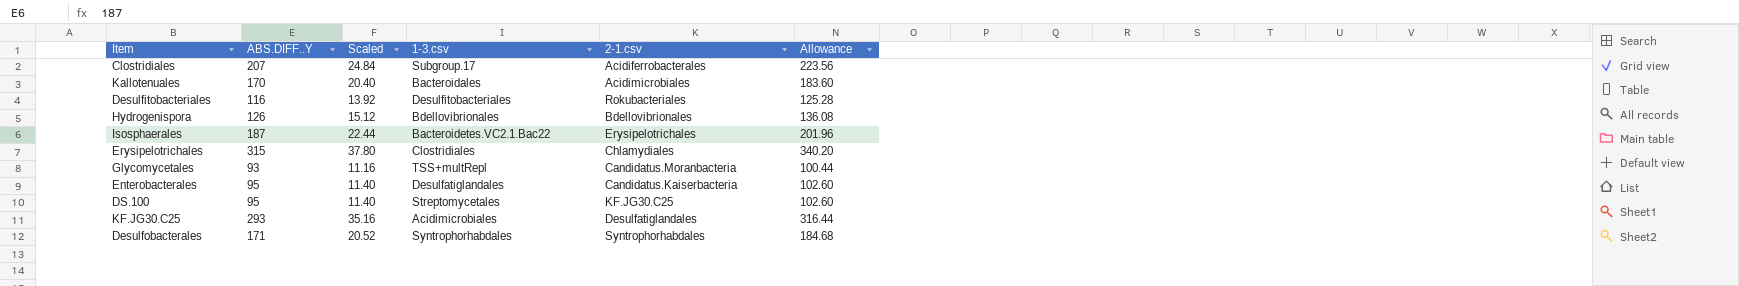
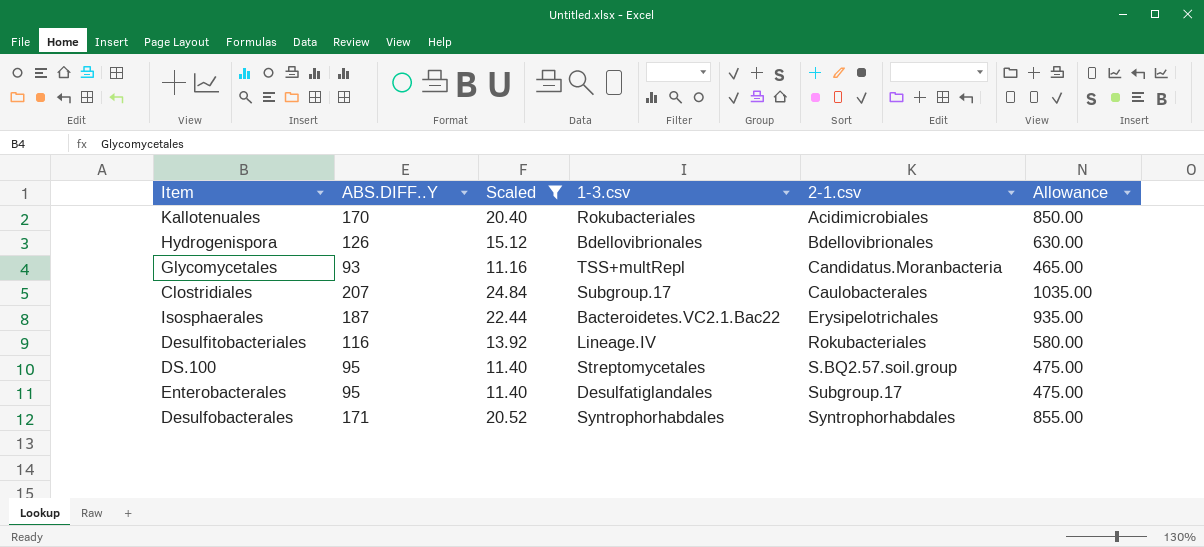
filter: none -> Scaled <= 24.84
row order: none -> 2-1.csv ascending
column Allowance | formula: [ABS.DIFF..Y] * 1.08 -> [ABS.DIFF..Y] * 5
Kallotenuales | 1-3.csv: Bacteroidales -> Rokubacteriales
Clostridiales | 2-1.csv: Acidiferrobacterales -> Caulobacterales
Desulfitobacteriales | 1-3.csv: Desulfitobacteriales -> Lineage.IV
DS.100 | 2-1.csv: KF.JG30.C25 -> S.BQ2.57.soil.group
Enterobacterales | 2-1.csv: Candidatus.Kaiserbacteria -> Subgroup.17

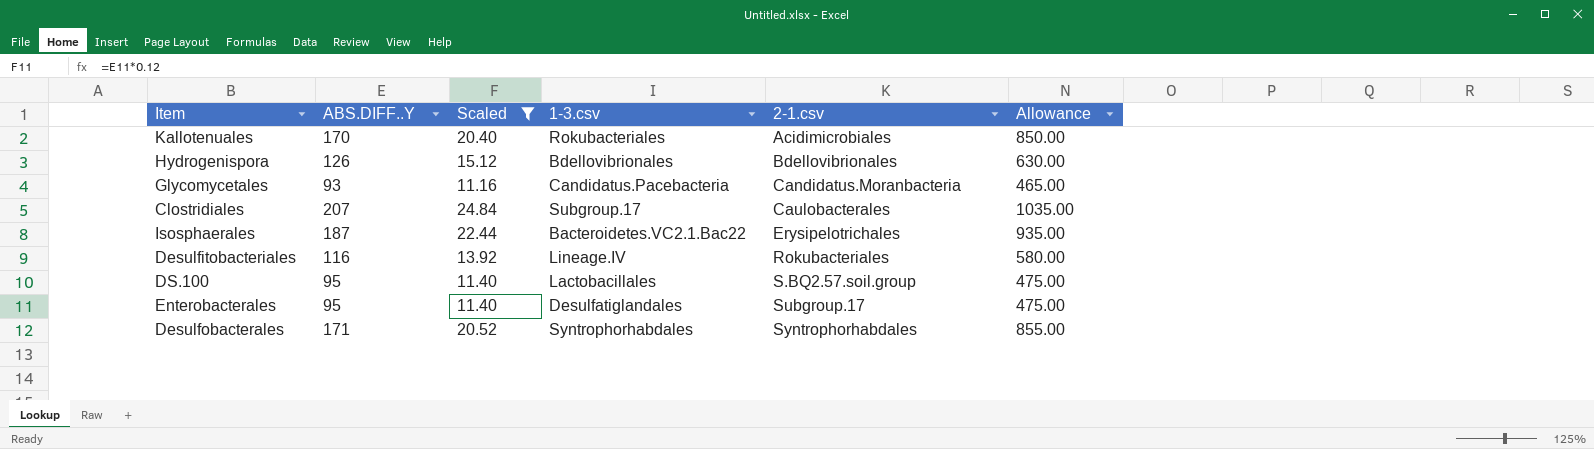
Glycomycetales | 1-3.csv: TSS+multRepl -> Candidatus.Pacebacteria
DS.100 | 1-3.csv: Streptomycetales -> Lactobacillales

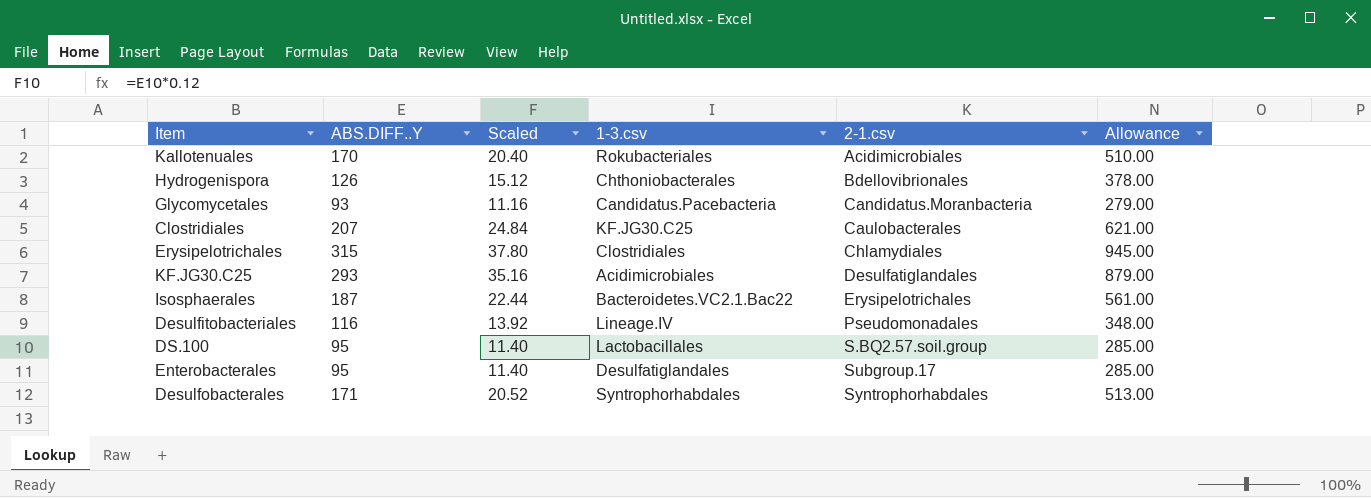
filter: Scaled <= 24.84 -> none
column Allowance | formula: [ABS.DIFF..Y] * 5 -> [ABS.DIFF..Y] * 3
Hydrogenispora | 1-3.csv: Bdellovibrionales -> Chthoniobacterales
Clostridiales | 1-3.csv: Subgroup.17 -> KF.JG30.C25
Desulfitobacteriales | 2-1.csv: Rokubacteriales -> Pseudomonadales

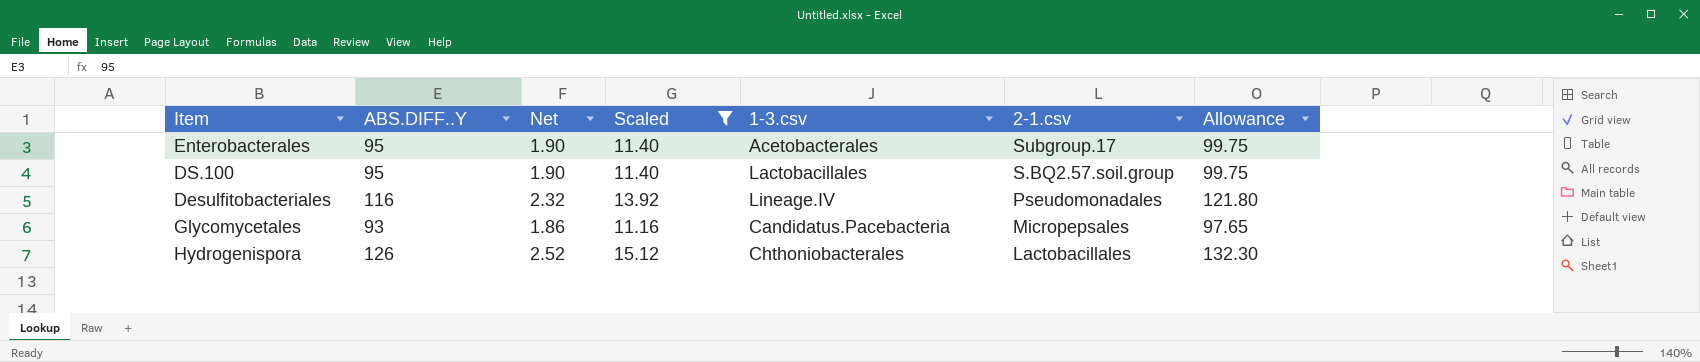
filter: none -> Scaled <= 15.12
row order: 2-1.csv ascending -> 2-1.csv descending
column Net | formula: none -> [ABS.DIFF..Y] * 0.02
column Allowance | formula: [ABS.DIFF..Y] * 3 -> [ABS.DIFF..Y] * 1.05
Enterobacterales | 1-3.csv: Desulfatiglandales -> Acetobacterales
Glycomycetales | 2-1.csv: Candidatus.Moranbacteria -> Micropepsales
Hydrogenispora | 2-1.csv: Bdellovibrionales -> Lactobacillales

